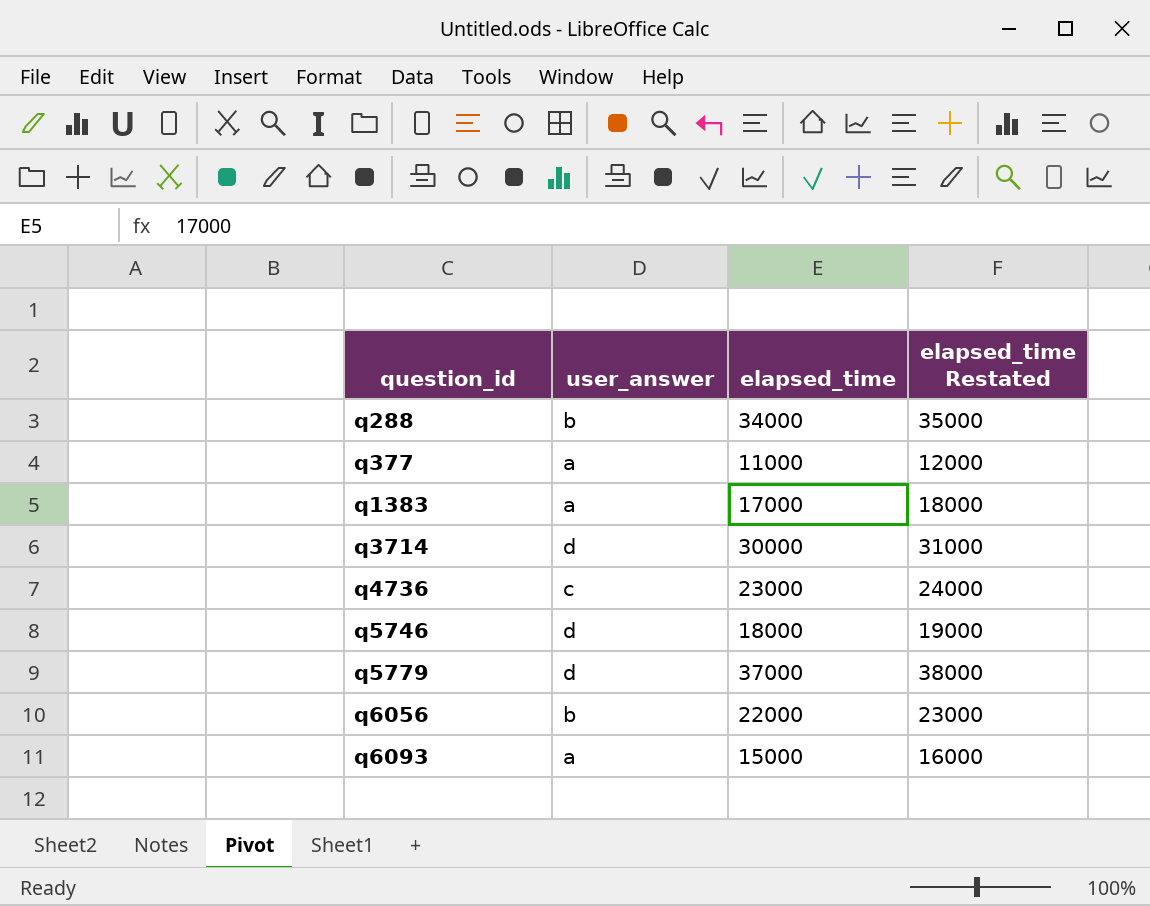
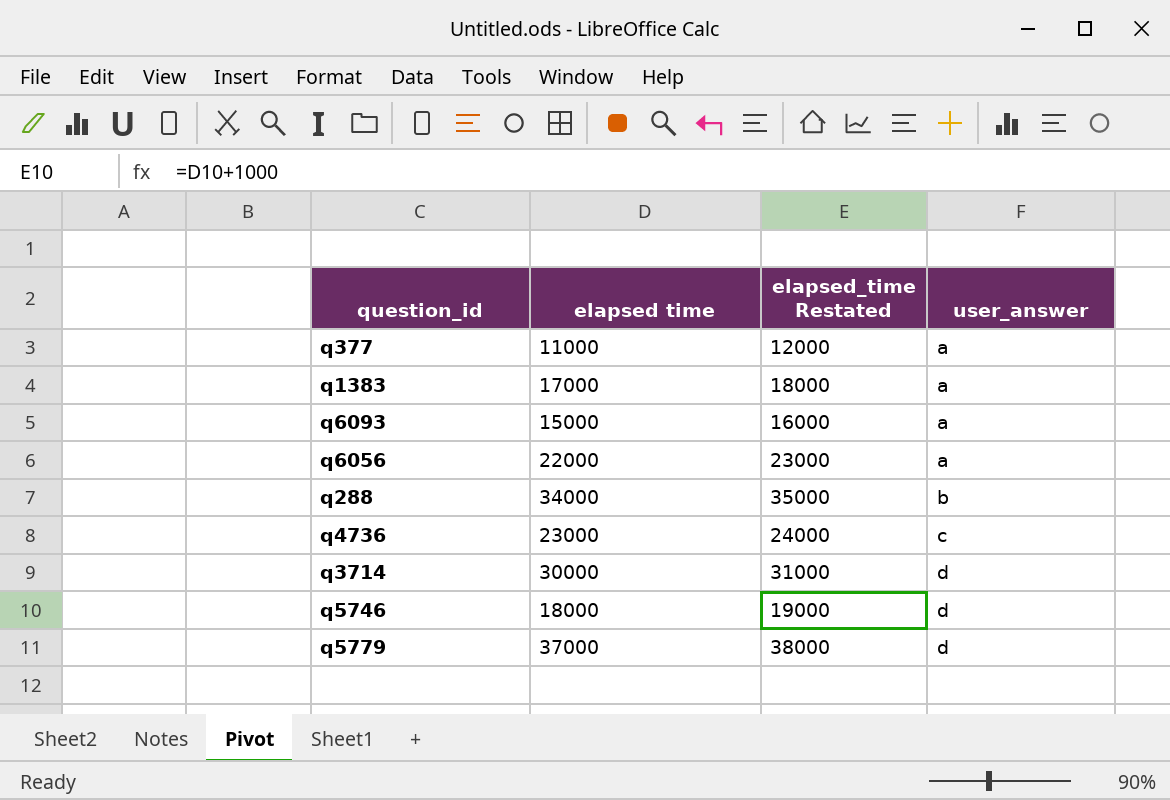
row order: question_id ascending -> user_answer ascending
column name: elapsed_time -> elapsed time
column user_answer | position: 2 -> 4
q6056 | user_answer: b -> a

